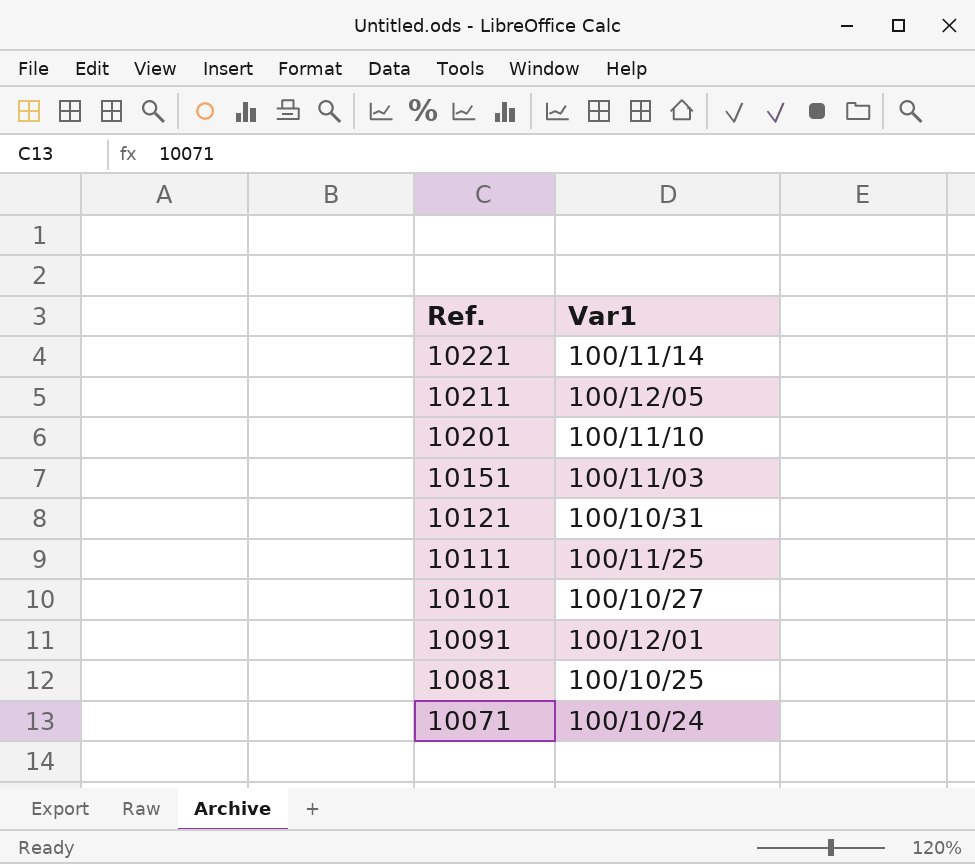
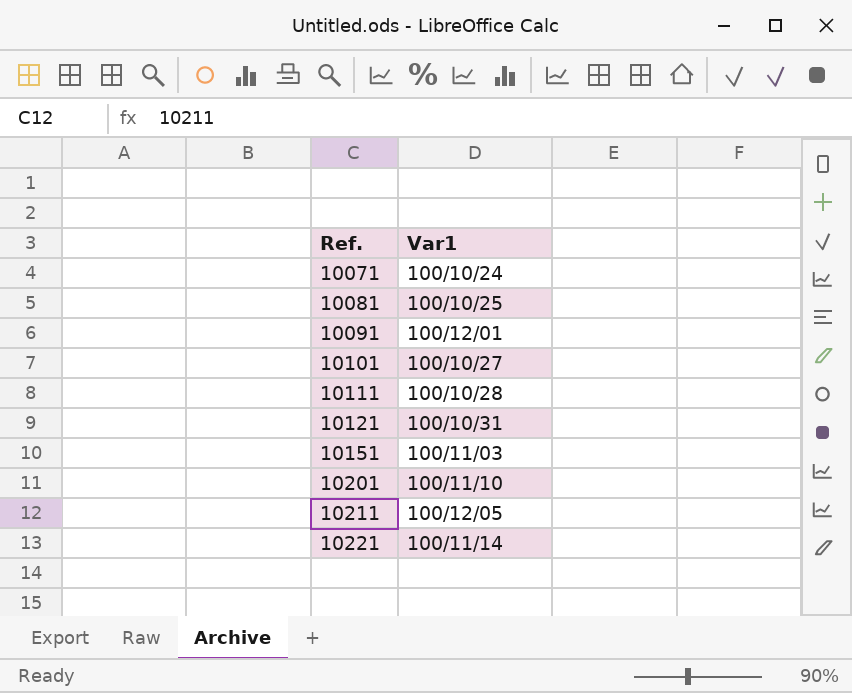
row order: Ref. descending -> Ref. ascending
10111 | Var1: 100/11/25 -> 100/10/28

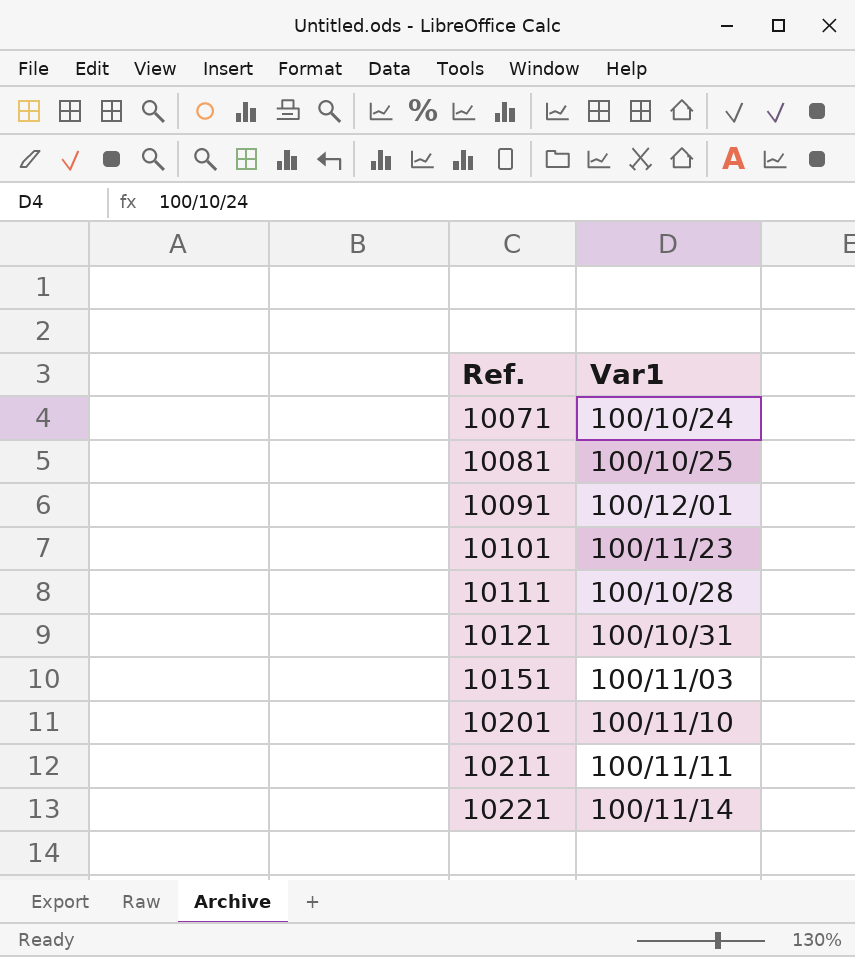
10101 | Var1: 100/10/27 -> 100/11/23
10211 | Var1: 100/12/05 -> 100/11/11

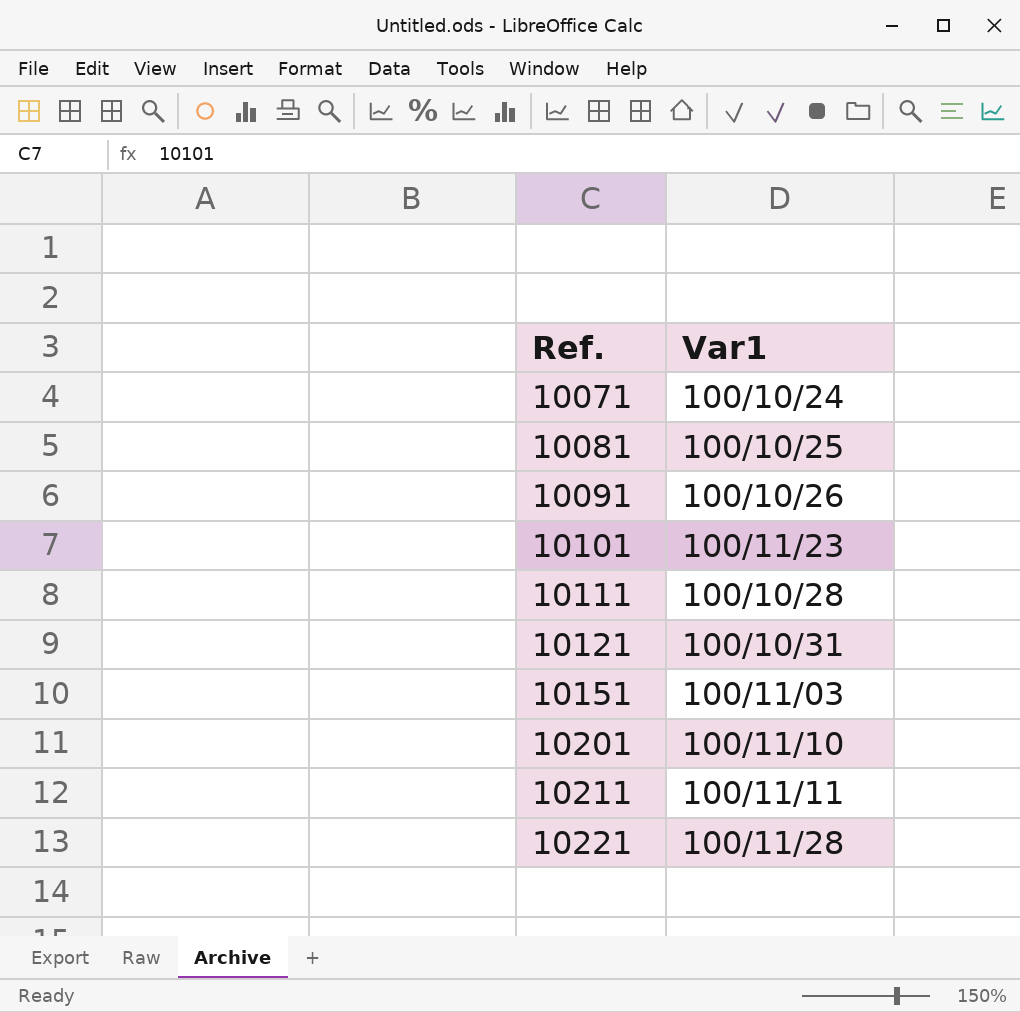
10091 | Var1: 100/12/01 -> 100/10/26
10221 | Var1: 100/11/14 -> 100/11/28

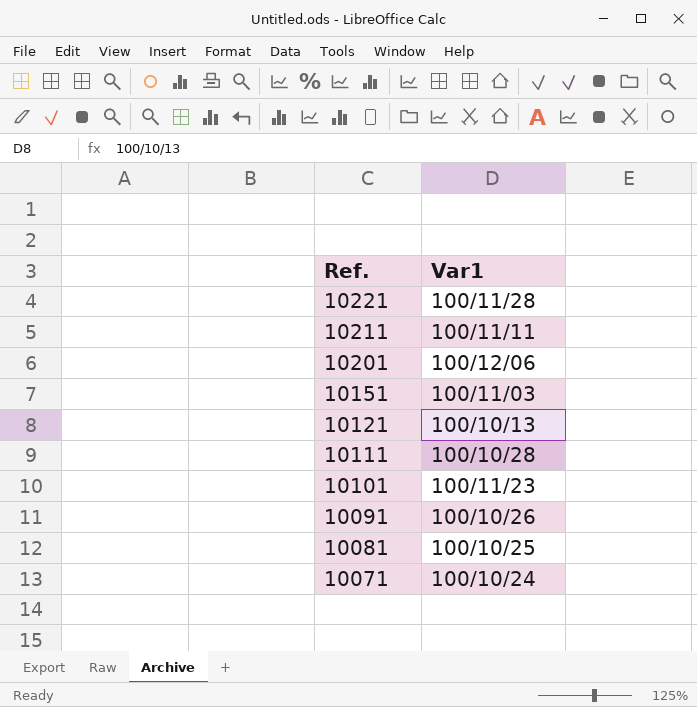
row order: Ref. ascending -> Ref. descending
10201 | Var1: 100/11/10 -> 100/12/06
10121 | Var1: 100/10/31 -> 100/10/13

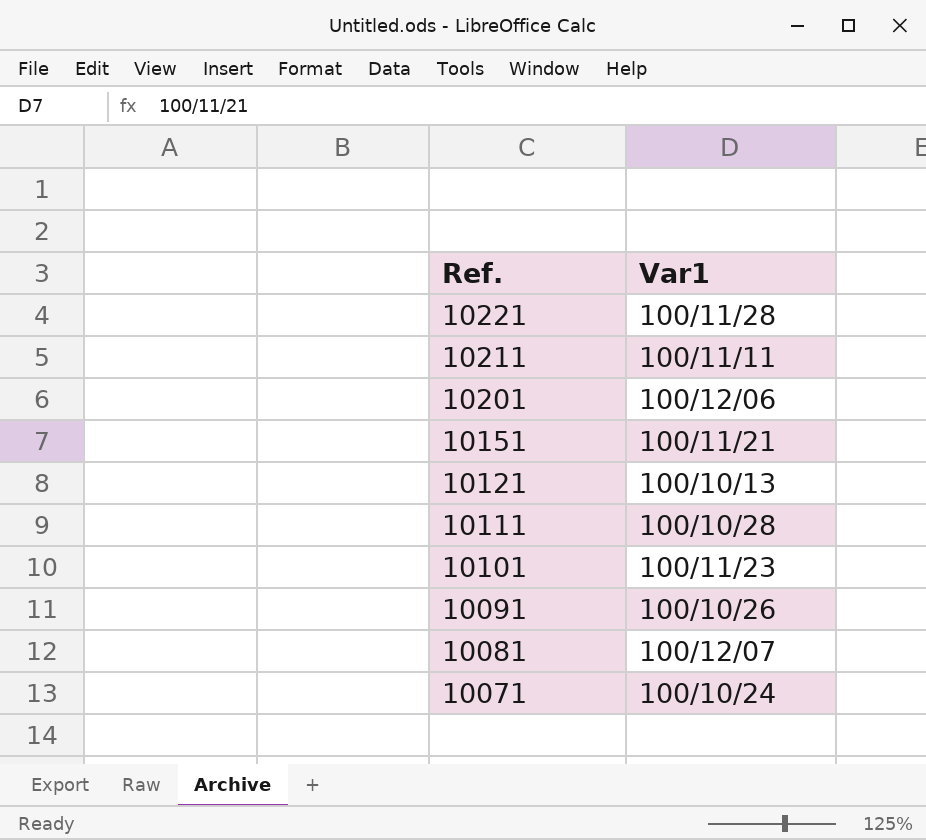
10151 | Var1: 100/11/03 -> 100/11/21
10081 | Var1: 100/10/25 -> 100/12/07

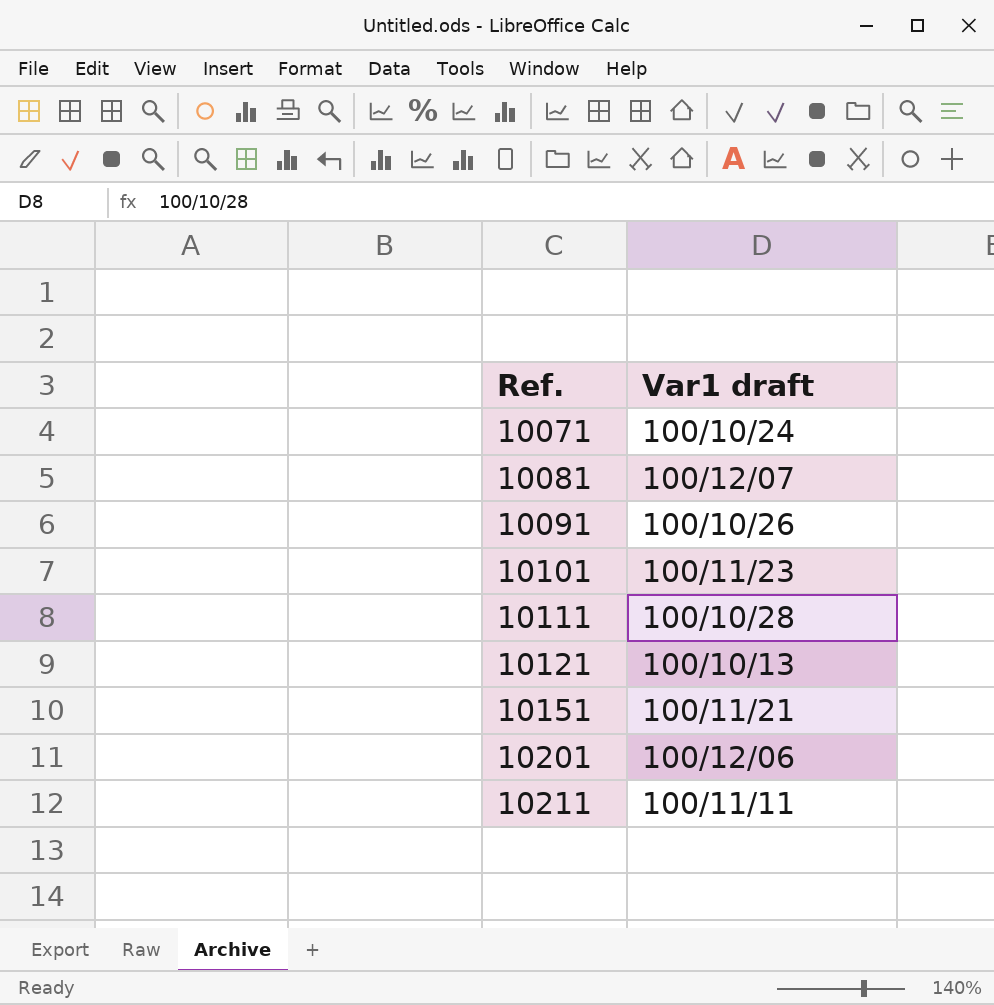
row order: Ref. descending -> Ref. ascending
column name: Var1 -> Var1 draft
row 10221: 100/11/28 -> none

